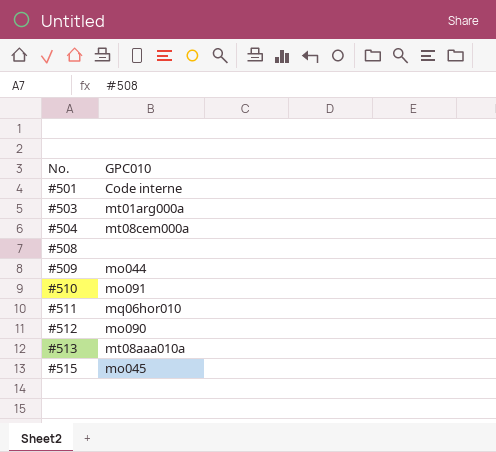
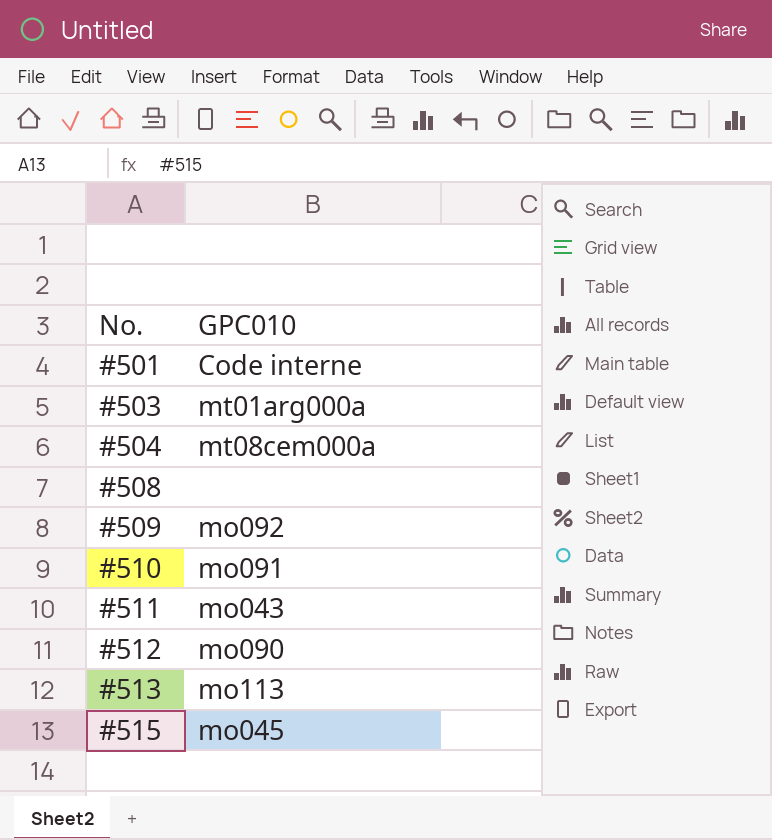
#509 | GPC010: mo044 -> mo092
#511 | GPC010: mq06hor010 -> mo043
#513 | GPC010: mt08aaa010a -> mo113

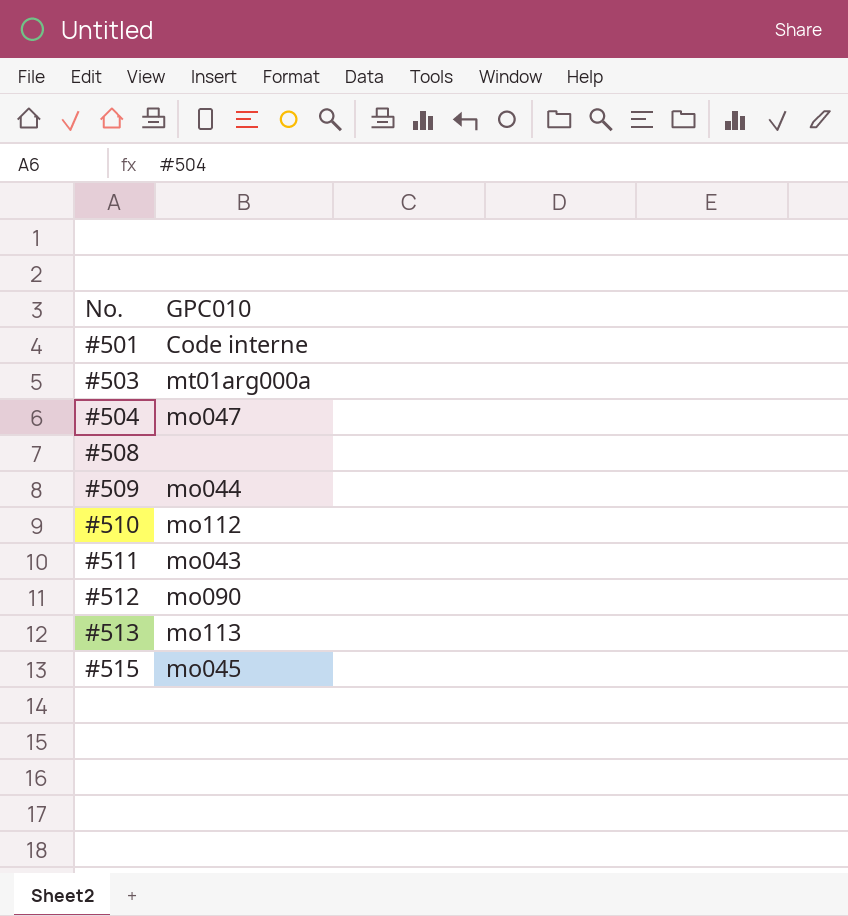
#504 | GPC010: mt08cem000a -> mo047
#509 | GPC010: mo092 -> mo044
#510 | GPC010: mo091 -> mo112

